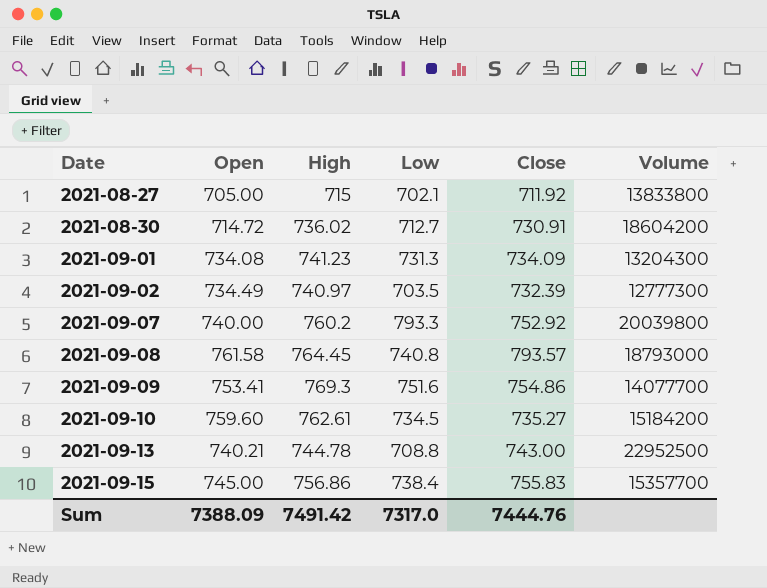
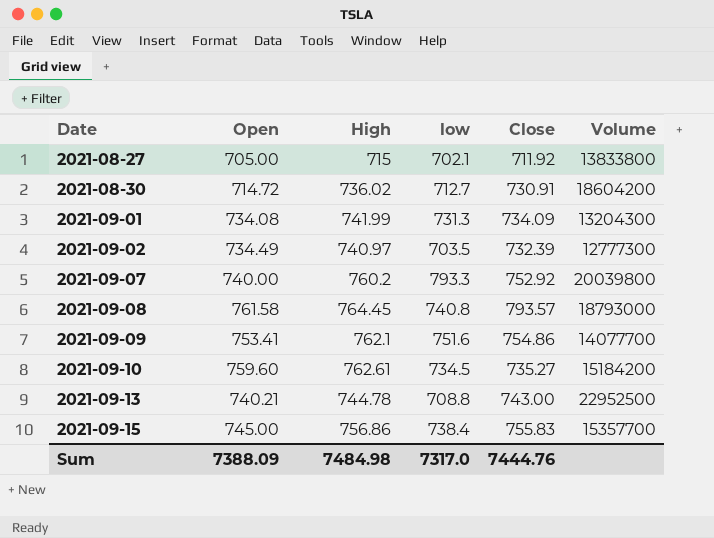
column name: Low -> low
2021-09-01 | High: 741.23 -> 741.99
2021-09-09 | High: 769.3 -> 762.1
Sum | High: 7491.42 -> 7484.98

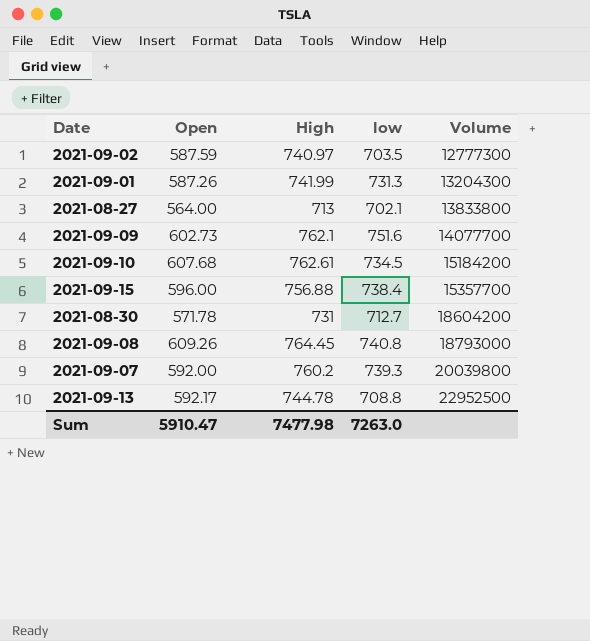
row order: Date ascending -> Volume ascending
column Close | position: 5 -> none
2021-09-02 | Open: 734.49 -> 587.59
2021-09-01 | Open: 734.08 -> 587.26
2021-08-27 | Open: 705.00 -> 564.00
2021-08-27 | High: 715 -> 713
2021-09-09 | Open: 753.41 -> 602.73
2021-09-10 | Open: 759.60 -> 607.68
2021-09-15 | Open: 745.00 -> 596.00
2021-09-15 | High: 756.86 -> 756.88
2021-08-30 | Open: 714.72 -> 571.78
2021-08-30 | High: 736.02 -> 731
2021-09-08 | Open: 761.58 -> 609.26
2021-09-07 | Open: 740.00 -> 592.00
2021-09-07 | low: 793.3 -> 739.3
2021-09-13 | Open: 740.21 -> 592.17
Sum | Open: 7388.09 -> 5910.47
Sum | High: 7484.98 -> 7477.98
Sum | low: 7317.0 -> 7263.0

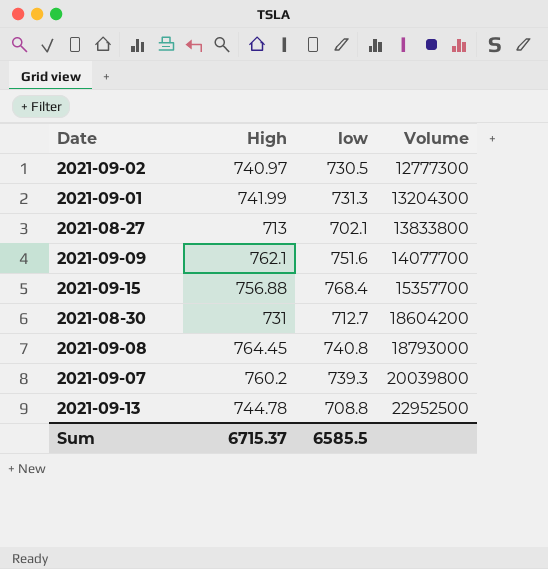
column Open | position: 2 -> none
row 2021-09-10: 607.68 | 762.61 | 734.5 | 15184200 -> none
2021-09-02 | low: 703.5 -> 730.5
2021-09-15 | low: 738.4 -> 768.4
Sum | High: 7477.98 -> 6715.37
Sum | low: 7263.0 -> 6585.5

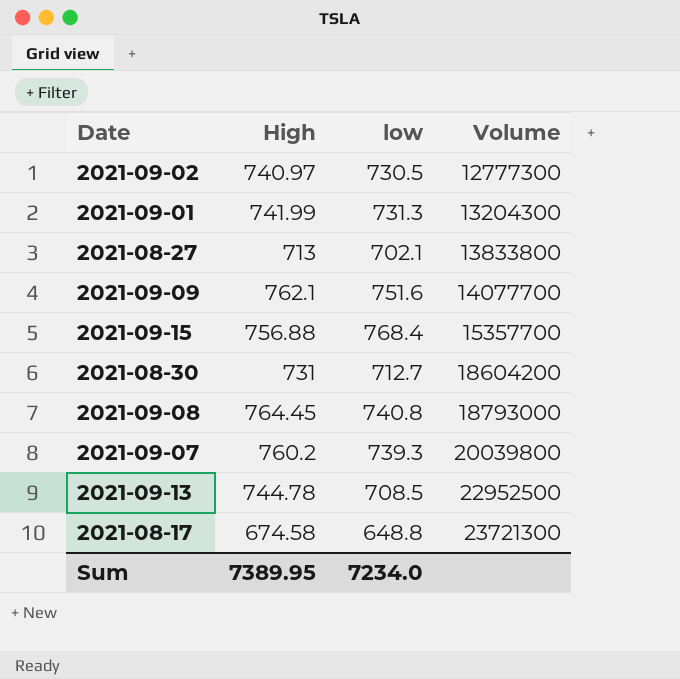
2021-09-13 | low: 708.8 -> 708.5
row 2021-08-17: none -> 674.58 | 648.8 | 23721300
Sum | High: 6715.37 -> 7389.95
Sum | low: 6585.5 -> 7234.0

